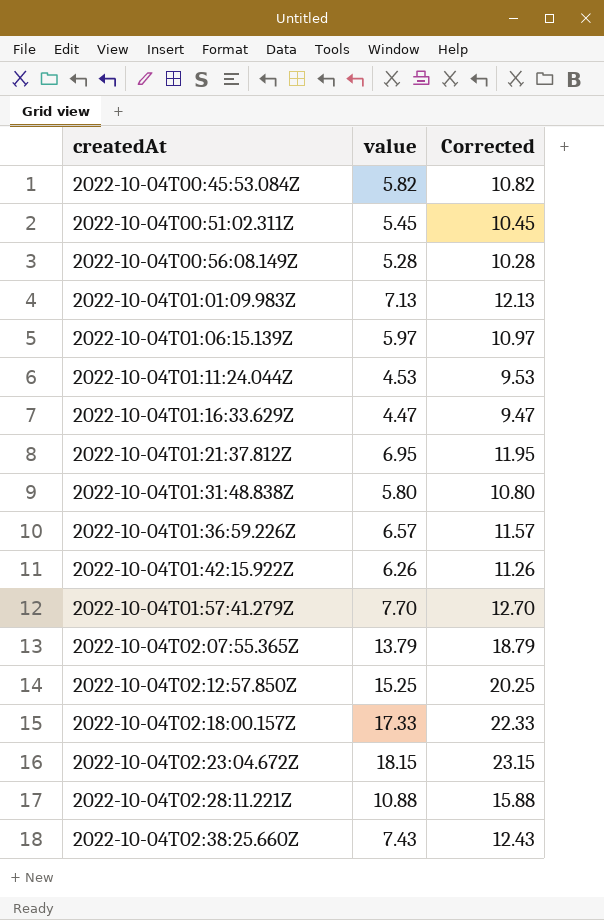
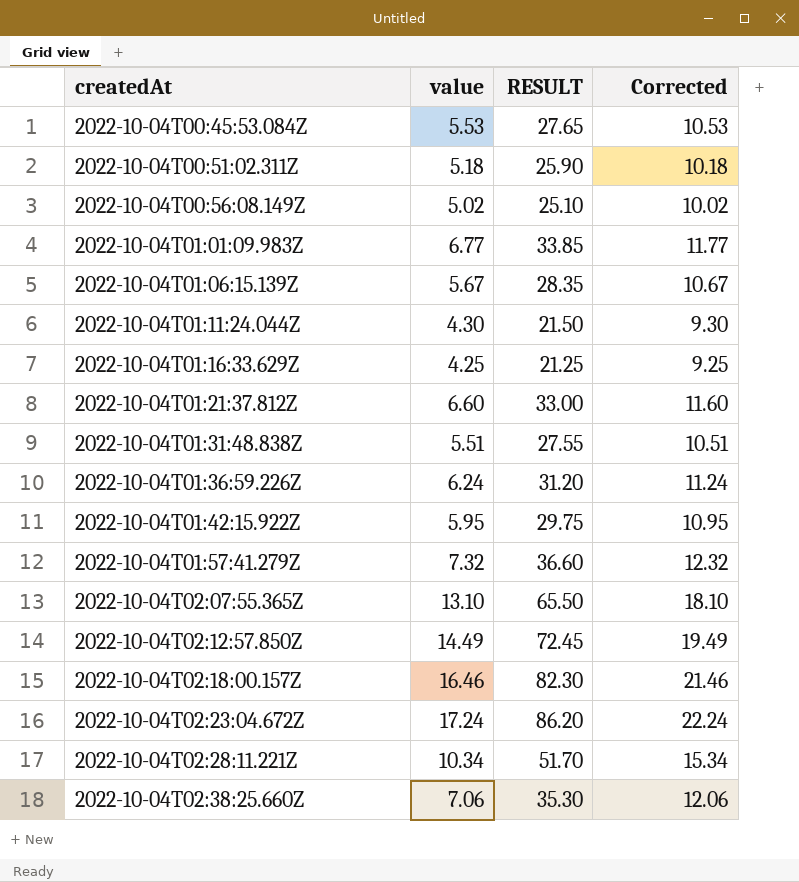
column RESULT | formula: none -> [value] * 5
2022-10-04T00:45:53.084Z | value: 5.82 -> 5.53
2022-10-04T00:45:53.084Z | Corrected: 10.82 -> 10.53
2022-10-04T00:51:02.311Z | value: 5.45 -> 5.18
2022-10-04T00:51:02.311Z | Corrected: 10.45 -> 10.18
2022-10-04T00:56:08.149Z | value: 5.28 -> 5.02
2022-10-04T00:56:08.149Z | Corrected: 10.28 -> 10.02
2022-10-04T01:01:09.983Z | value: 7.13 -> 6.77
2022-10-04T01:01:09.983Z | Corrected: 12.13 -> 11.77
2022-10-04T01:06:15.139Z | value: 5.97 -> 5.67
2022-10-04T01:06:15.139Z | Corrected: 10.97 -> 10.67
2022-10-04T01:11:24.044Z | value: 4.53 -> 4.30
2022-10-04T01:11:24.044Z | Corrected: 9.53 -> 9.30
2022-10-04T01:16:33.629Z | value: 4.47 -> 4.25
2022-10-04T01:16:33.629Z | Corrected: 9.47 -> 9.25
2022-10-04T01:21:37.812Z | value: 6.95 -> 6.60
2022-10-04T01:21:37.812Z | Corrected: 11.95 -> 11.60
2022-10-04T01:31:48.838Z | value: 5.80 -> 5.51
2022-10-04T01:31:48.838Z | Corrected: 10.80 -> 10.51
2022-10-04T01:36:59.226Z | value: 6.57 -> 6.24
2022-10-04T01:36:59.226Z | Corrected: 11.57 -> 11.24
2022-10-04T01:42:15.922Z | value: 6.26 -> 5.95
2022-10-04T01:42:15.922Z | Corrected: 11.26 -> 10.95
2022-10-04T01:57:41.279Z | value: 7.70 -> 7.32
2022-10-04T01:57:41.279Z | Corrected: 12.70 -> 12.32
2022-10-04T02:07:55.365Z | value: 13.79 -> 13.10
2022-10-04T02:07:55.365Z | Corrected: 18.79 -> 18.10
2022-10-04T02:12:57.850Z | value: 15.25 -> 14.49
2022-10-04T02:12:57.850Z | Corrected: 20.25 -> 19.49
2022-10-04T02:18:00.157Z | value: 17.33 -> 16.46
2022-10-04T02:18:00.157Z | Corrected: 22.33 -> 21.46
2022-10-04T02:23:04.672Z | value: 18.15 -> 17.24
2022-10-04T02:23:04.672Z | Corrected: 23.15 -> 22.24
2022-10-04T02:28:11.221Z | value: 10.88 -> 10.34
2022-10-04T02:28:11.221Z | Corrected: 15.88 -> 15.34
2022-10-04T02:38:25.660Z | value: 7.43 -> 7.06
2022-10-04T02:38:25.660Z | Corrected: 12.43 -> 12.06

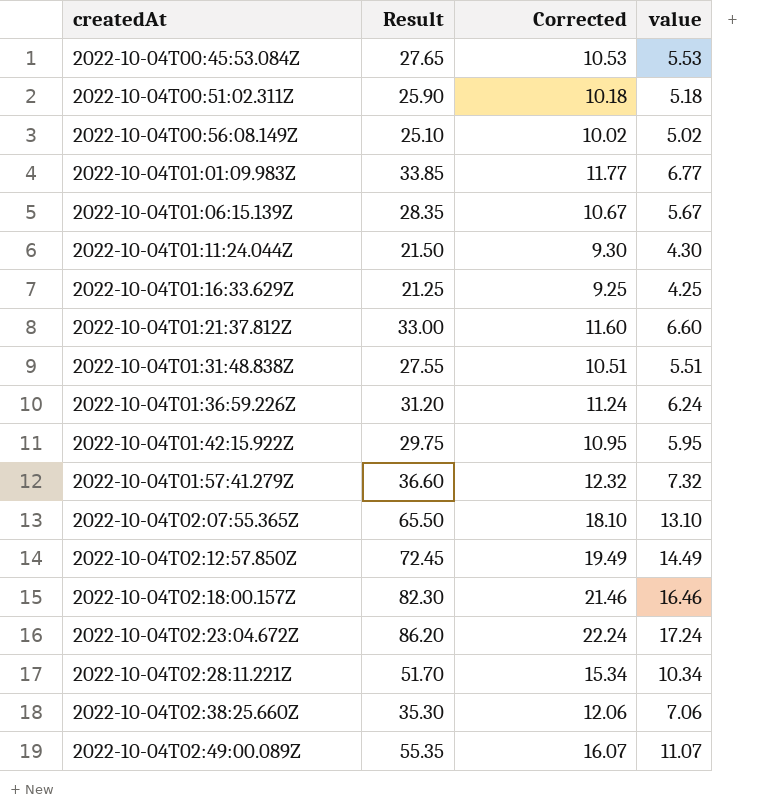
column name: RESULT -> Result
column value | position: 2 -> 4
row 2022-10-04T02:49:00.089Z: none -> 55.35 | 16.07 | 11.07

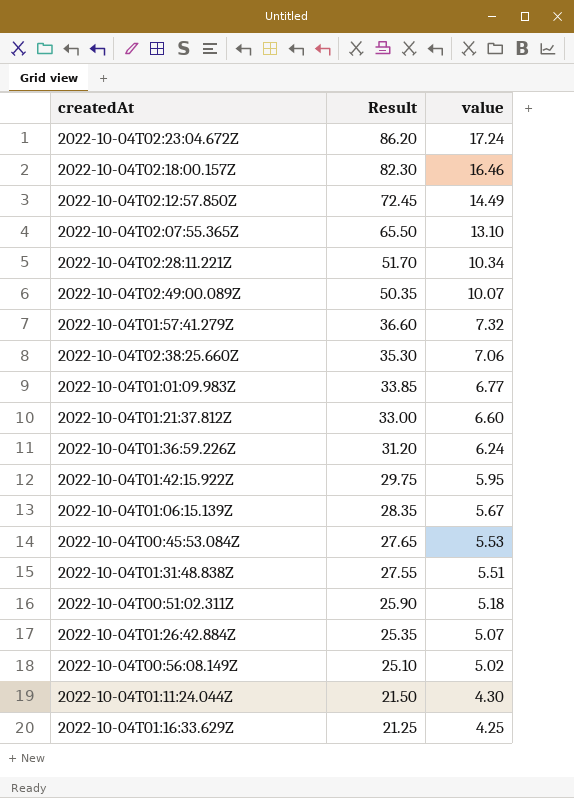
row order: createdAt ascending -> Result descending
column Corrected | formula: [value] + 5 -> none
2022-10-04T02:49:00.089Z | Result: 55.35 -> 50.35
2022-10-04T02:49:00.089Z | value: 11.07 -> 10.07
row 2022-10-04T01:26:42.884Z: none -> 25.35 | 5.07

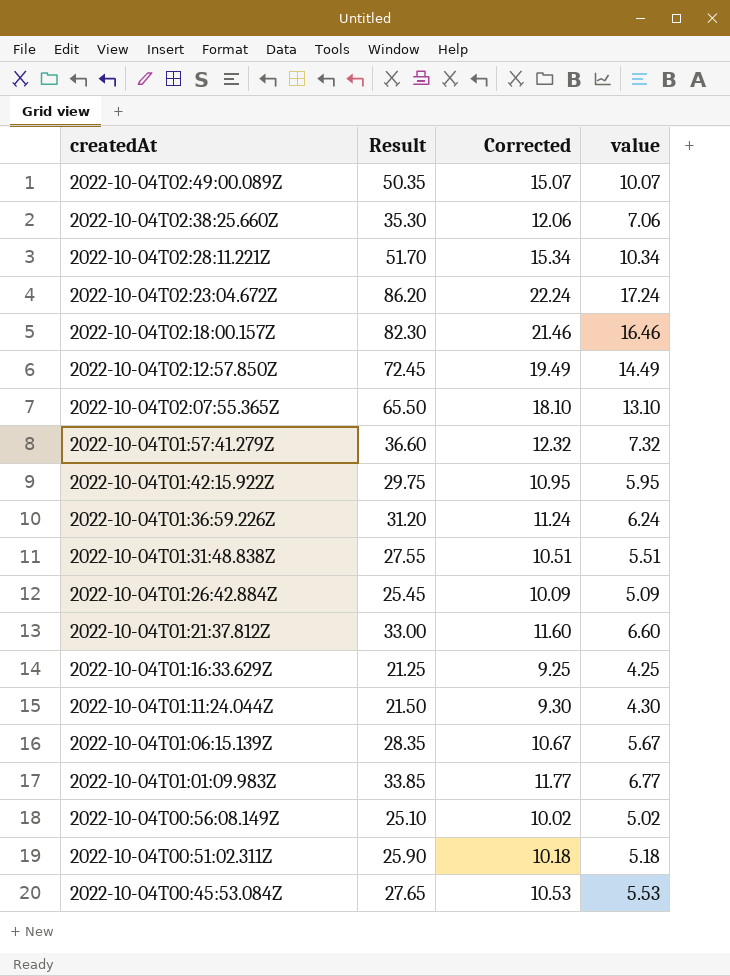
row order: Result descending -> createdAt descending
column Corrected | formula: none -> [value] + 5
2022-10-04T01:26:42.884Z | Result: 25.35 -> 25.45
2022-10-04T01:26:42.884Z | value: 5.07 -> 5.09

